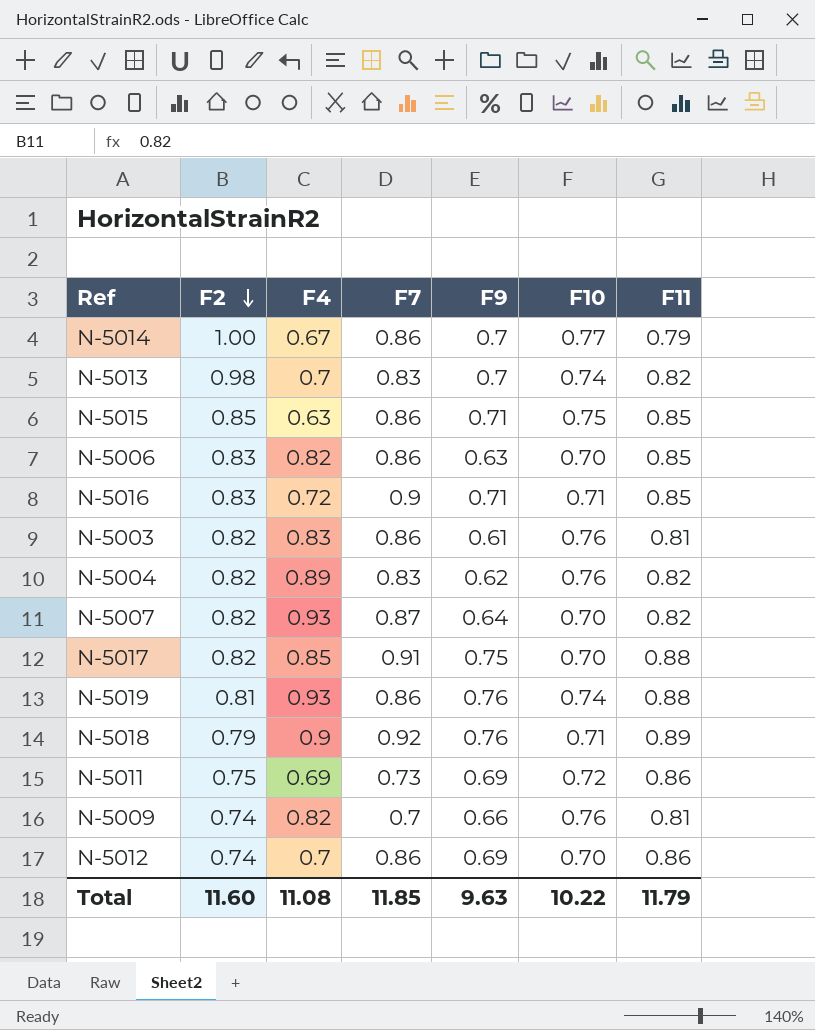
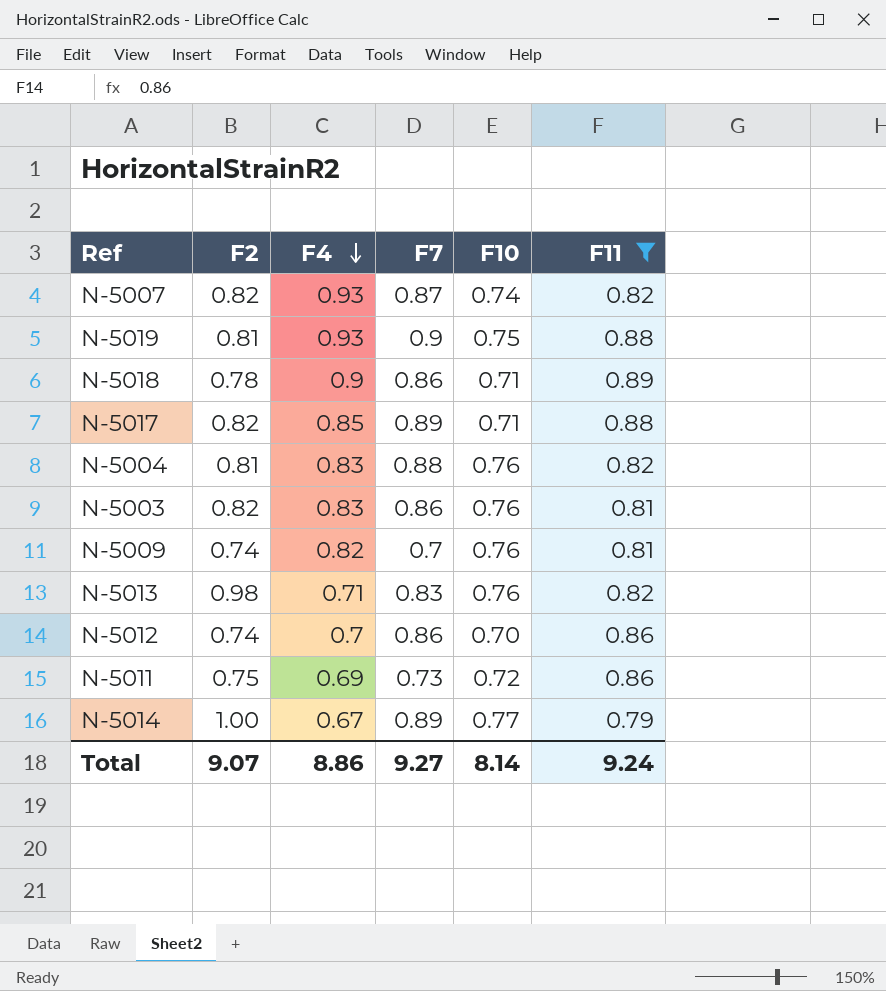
filter: none -> F11 != 0.85
row order: F2 descending -> F4 descending
column F9 | position: 5 -> none
N-5007 | F10: 0.70 -> 0.74
N-5019 | F7: 0.86 -> 0.9
N-5019 | F10: 0.74 -> 0.75
N-5018 | F2: 0.79 -> 0.78
N-5018 | F7: 0.92 -> 0.86
N-5017 | F7: 0.91 -> 0.89
N-5017 | F10: 0.70 -> 0.71
N-5004 | F2: 0.82 -> 0.81
N-5004 | F4: 0.89 -> 0.83
N-5004 | F7: 0.83 -> 0.88
N-5013 | F4: 0.7 -> 0.71
N-5013 | F10: 0.74 -> 0.76
N-5014 | F7: 0.86 -> 0.89
Total | F2: 11.60 -> 9.07
Total | F4: 11.08 -> 8.86
Total | F7: 11.85 -> 9.27
Total | F10: 10.22 -> 8.14
Total | F11: 11.79 -> 9.24

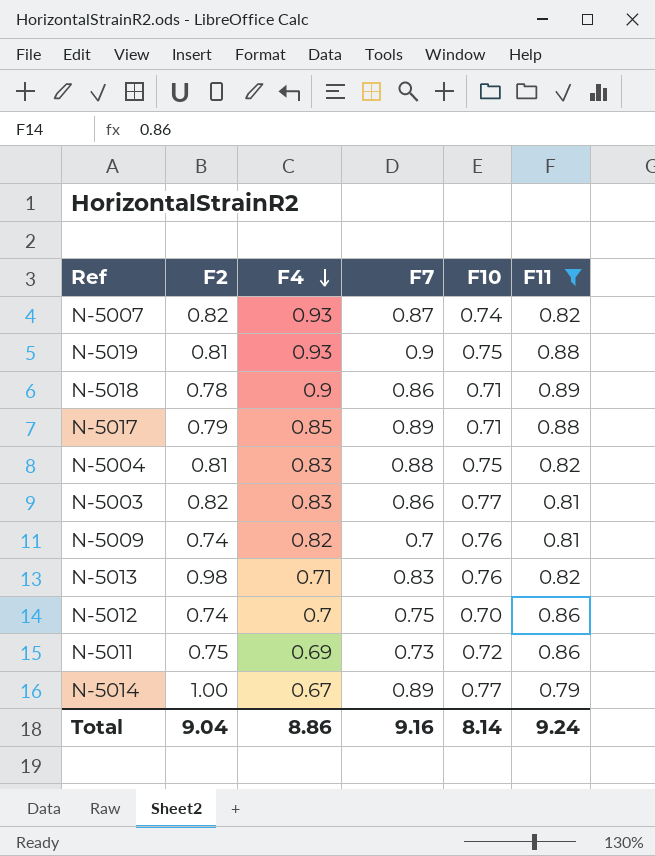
N-5017 | F2: 0.82 -> 0.79
N-5004 | F10: 0.76 -> 0.75
N-5003 | F10: 0.76 -> 0.77
N-5012 | F7: 0.86 -> 0.75
Total | F2: 9.07 -> 9.04
Total | F7: 9.27 -> 9.16

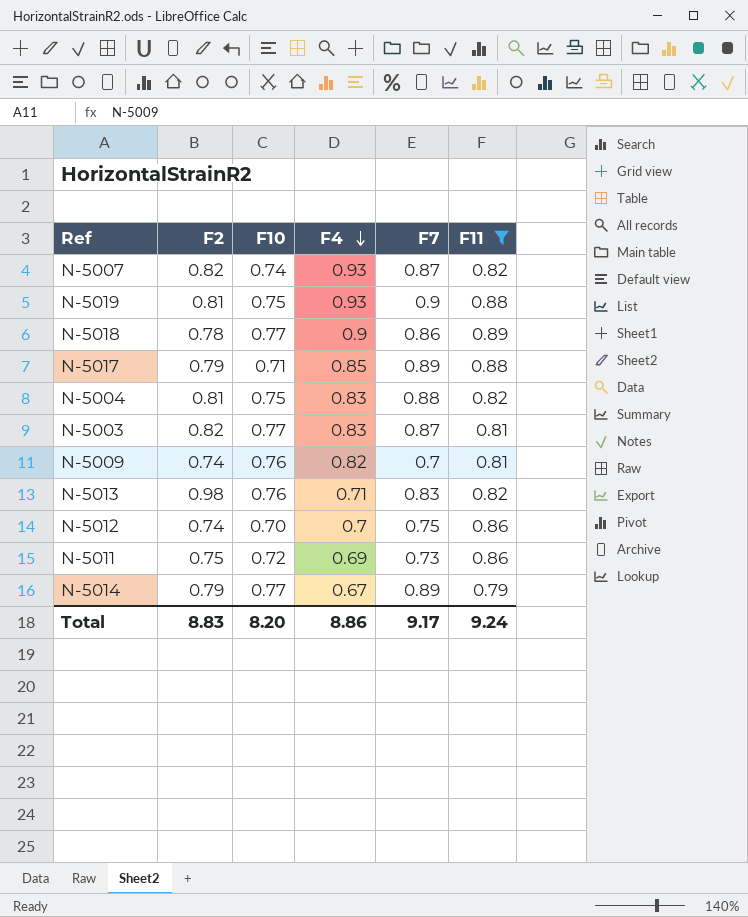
column F10 | position: 5 -> 3
N-5018 | F10: 0.71 -> 0.77
N-5003 | F7: 0.86 -> 0.87
N-5014 | F2: 1.00 -> 0.79
Total | F2: 9.04 -> 8.83
Total | F10: 8.14 -> 8.20
Total | F7: 9.16 -> 9.17

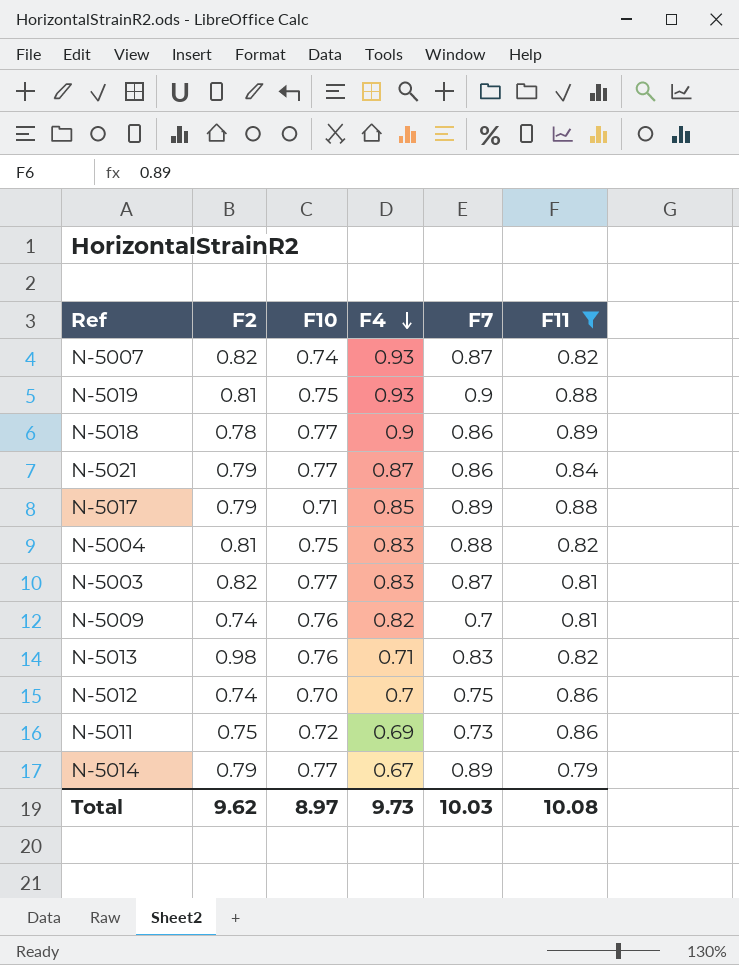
row N-5021: none -> 0.79 | 0.77 | 0.87 | 0.86 | 0.84
Total | F2: 8.83 -> 9.62
Total | F10: 8.20 -> 8.97
Total | F4: 8.86 -> 9.73
Total | F7: 9.17 -> 10.03
Total | F11: 9.24 -> 10.08

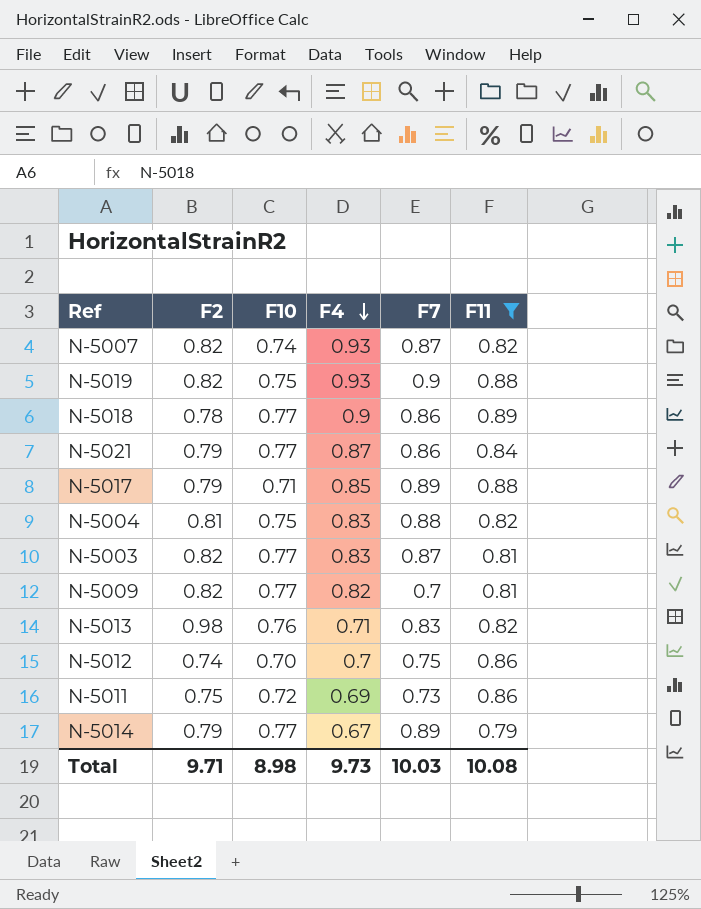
N-5019 | F2: 0.81 -> 0.82
N-5009 | F2: 0.74 -> 0.82
N-5009 | F10: 0.76 -> 0.77
Total | F2: 9.62 -> 9.71
Total | F10: 8.97 -> 8.98

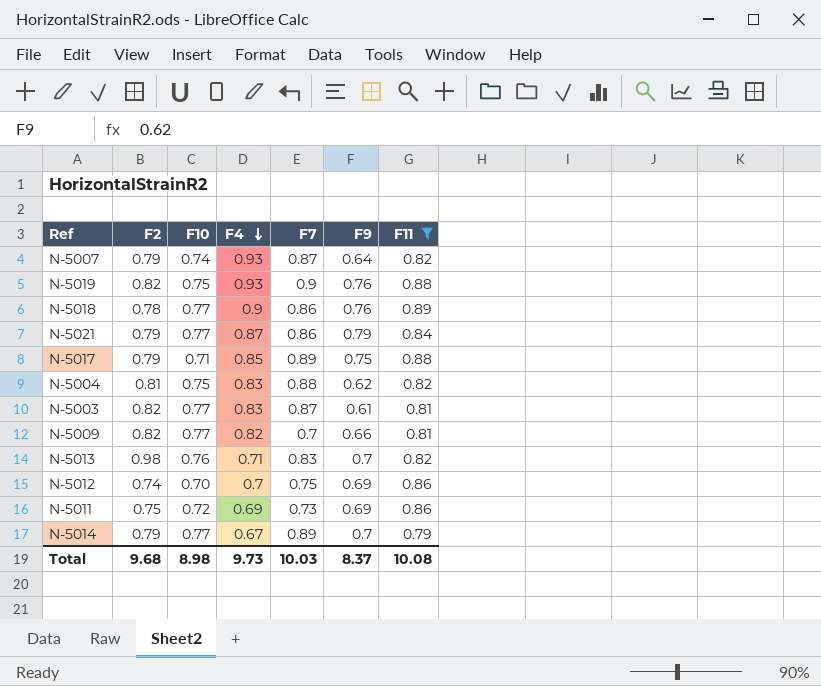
column F9 | position: none -> 6
N-5007 | F2: 0.82 -> 0.79
Total | F2: 9.71 -> 9.68

